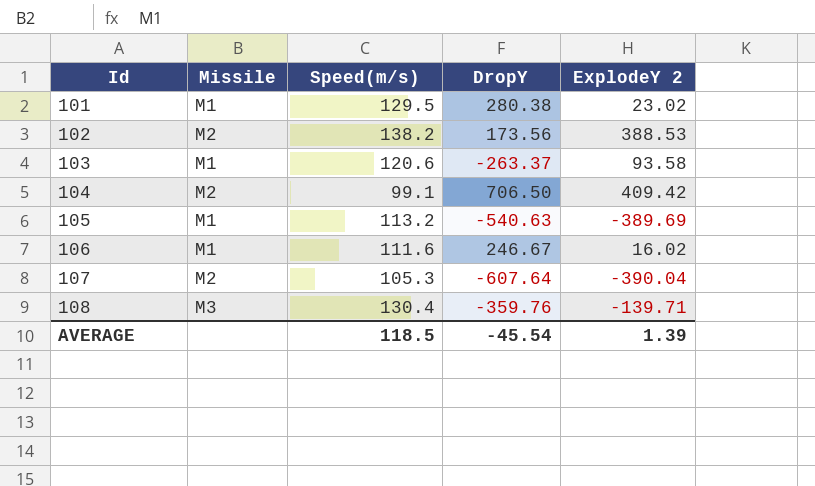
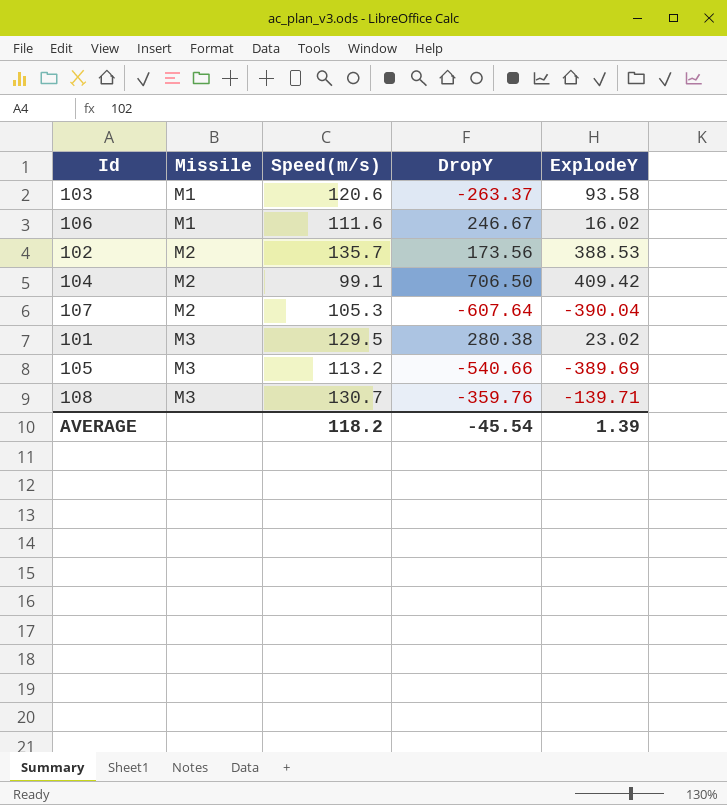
row order: Id ascending -> Missile ascending
column name: ExplodeY 2 -> ExplodeY
102 | Speed(m/s): 138.2 -> 135.7
101 | Missile: M1 -> M3
105 | Missile: M1 -> M3
105 | DropY: -540.63 -> -540.66
108 | Speed(m/s): 130.4 -> 130.7
AVERAGE | Speed(m/s): 118.5 -> 118.2

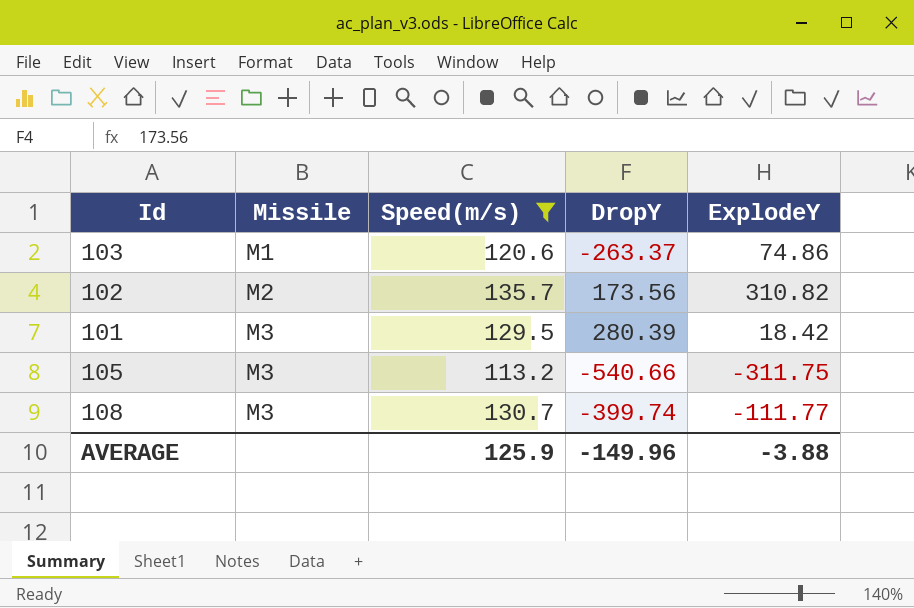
filter: none -> Speed(m/s) >= 113.2
103 | ExplodeY: 93.58 -> 74.86
102 | ExplodeY: 388.53 -> 310.82
101 | DropY: 280.38 -> 280.39
101 | ExplodeY: 23.02 -> 18.42
105 | ExplodeY: -389.69 -> -311.75
108 | DropY: -359.76 -> -399.74
108 | ExplodeY: -139.71 -> -111.77
AVERAGE | Speed(m/s): 118.2 -> 125.9
AVERAGE | DropY: -45.54 -> -149.96
AVERAGE | ExplodeY: 1.39 -> -3.88

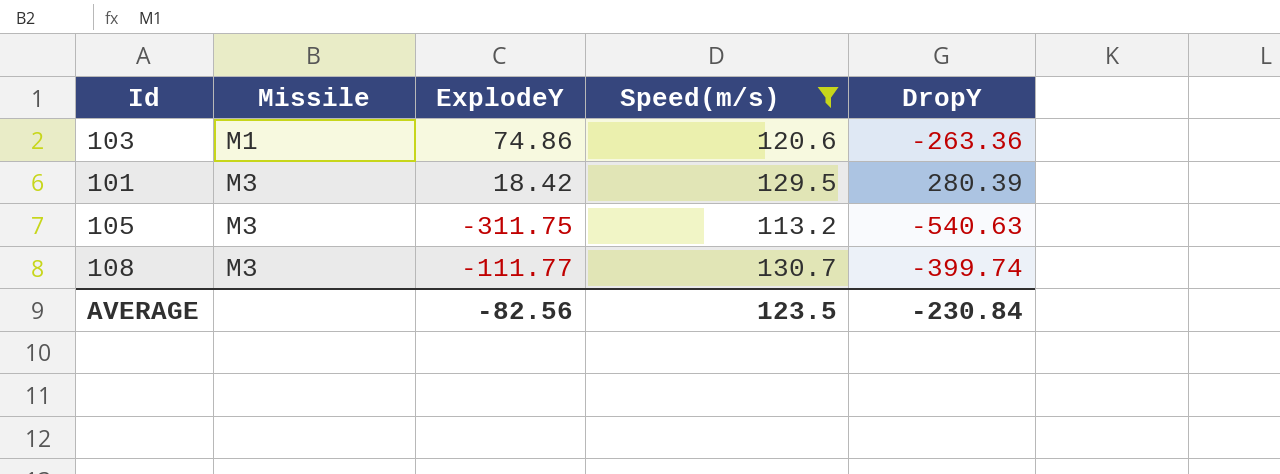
column ExplodeY | position: 5 -> 3
row 102: M2 | 135.7 | 173.56 | 310.82 -> none
103 | DropY: -263.37 -> -263.36
105 | DropY: -540.66 -> -540.63
AVERAGE | ExplodeY: -3.88 -> -82.56
AVERAGE | Speed(m/s): 125.9 -> 123.5
AVERAGE | DropY: -149.96 -> -230.84

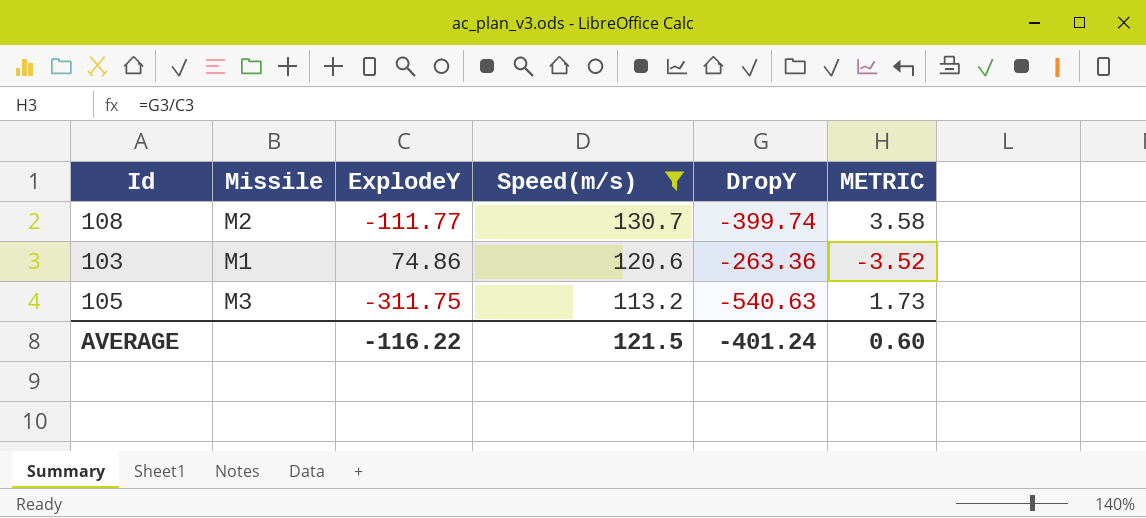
row order: Missile ascending -> Speed(m/s) descending
column METRIC | formula: none -> [DropY] / [ExplodeY]
row 101: M3 | 18.42 | 129.5 | 280.39 -> none
108 | Missile: M3 -> M2
AVERAGE | ExplodeY: -82.56 -> -116.22
AVERAGE | Speed(m/s): 123.5 -> 121.5
AVERAGE | DropY: -230.84 -> -401.24

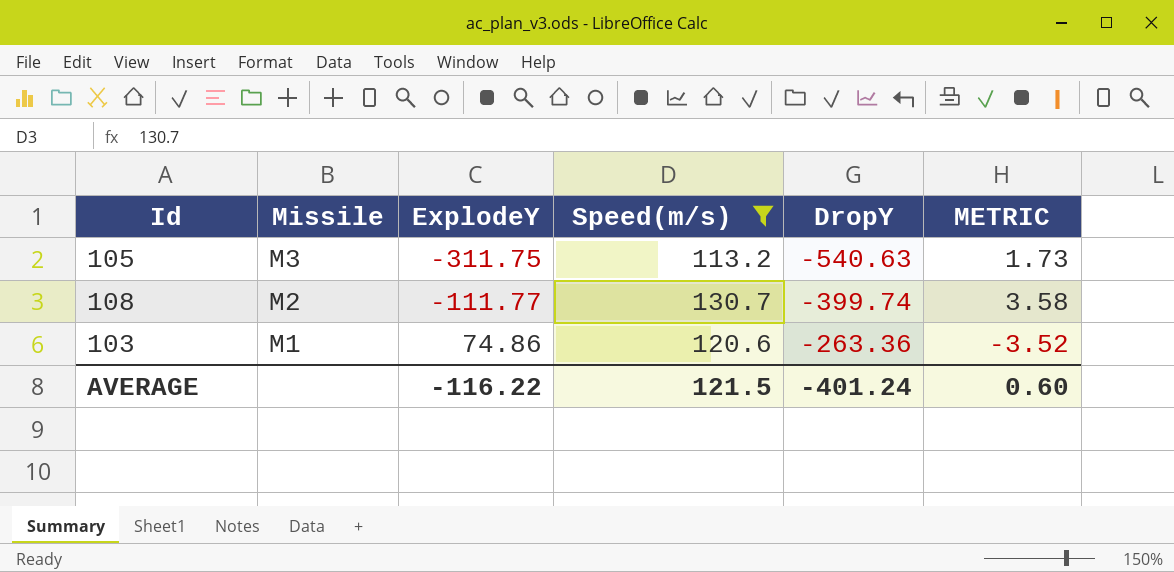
row order: Speed(m/s) descending -> Missile descending

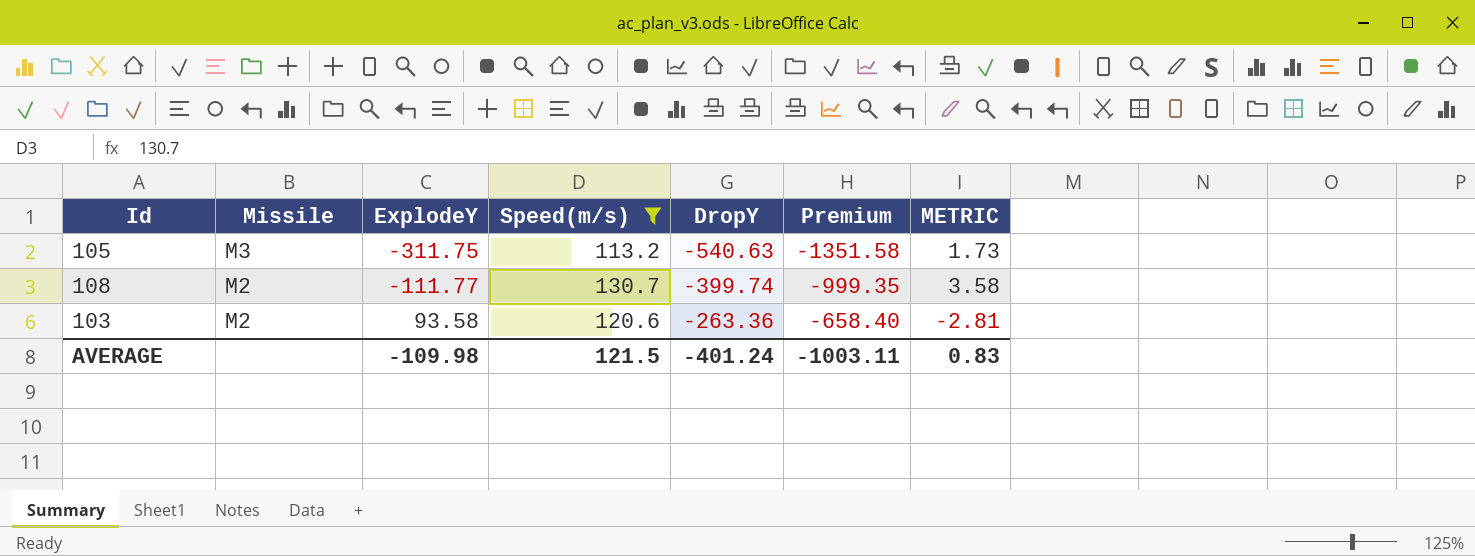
column Premium | formula: none -> [DropY] * 2.5
103 | Missile: M1 -> M2
103 | ExplodeY: 74.86 -> 93.58
103 | METRIC: -3.52 -> -2.81
AVERAGE | ExplodeY: -116.22 -> -109.98
AVERAGE | METRIC: 0.60 -> 0.83

